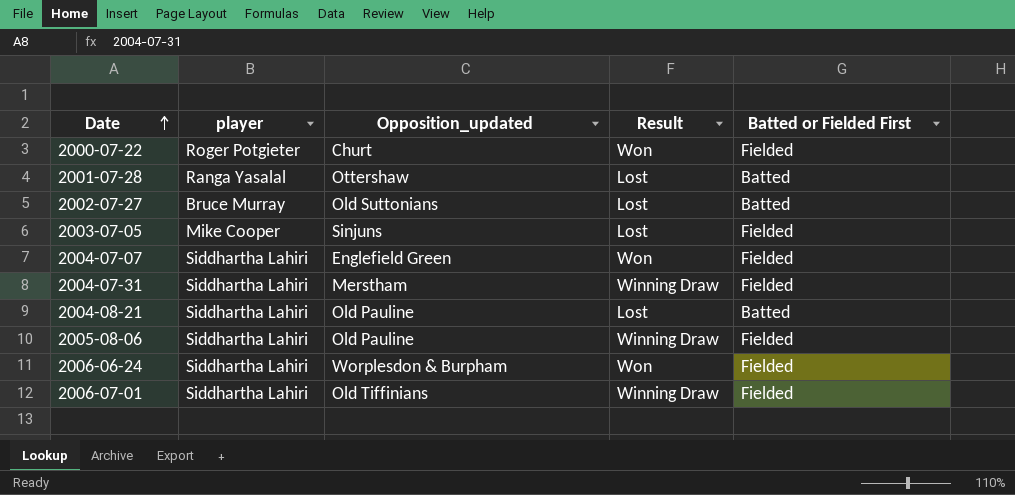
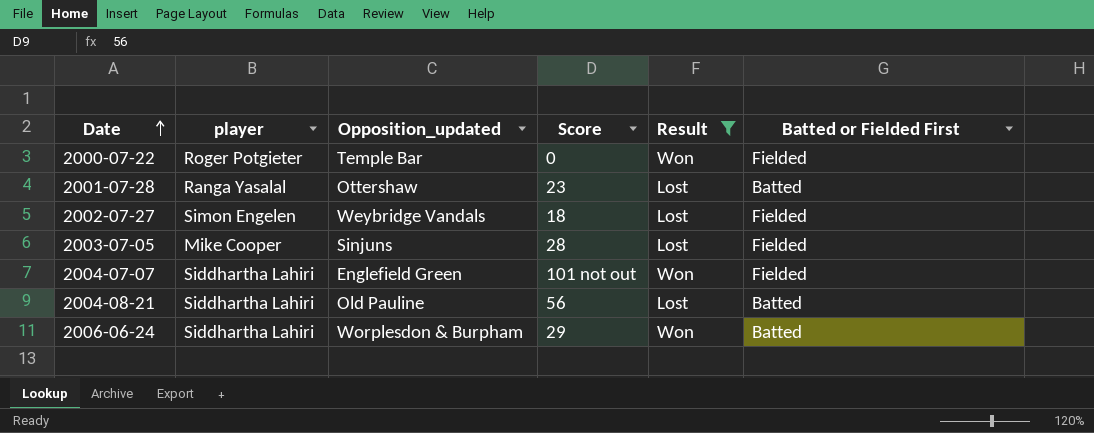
filter: none -> Result != Winning Draw
column Score | position: none -> 4
2000-07-22 | Opposition_updated: Churt -> Temple Bar
2002-07-27 | player: Bruce Murray -> Simon Engelen
2002-07-27 | Opposition_updated: Old Suttonians -> Weybridge Vandals
2002-07-27 | Batted or Fielded First: Batted -> Fielded
2006-06-24 | Batted or Fielded First: Fielded -> Batted

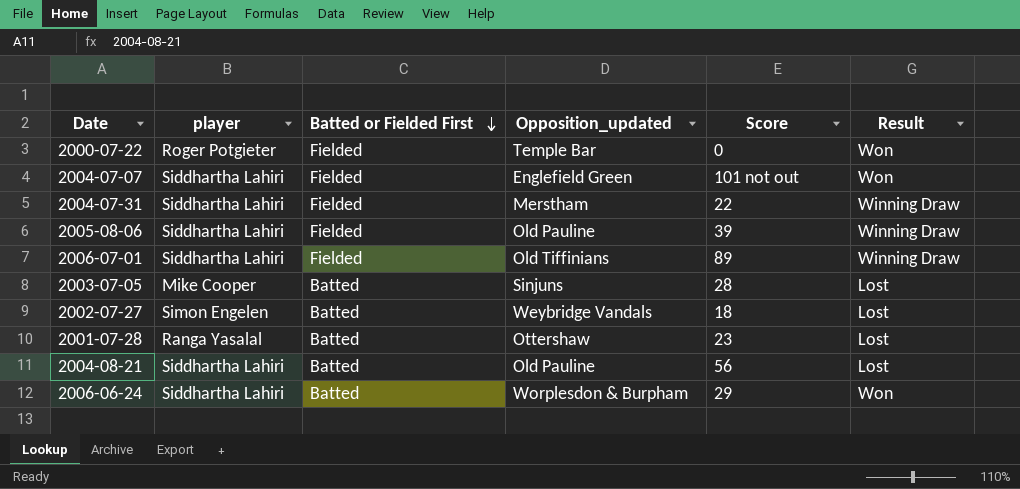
filter: Result != Winning Draw -> none
row order: Date ascending -> Batted or Fielded First descending
column Batted or Fielded First | position: 6 -> 3
2003-07-05 | Batted or Fielded First: Fielded -> Batted
2002-07-27 | Batted or Fielded First: Fielded -> Batted

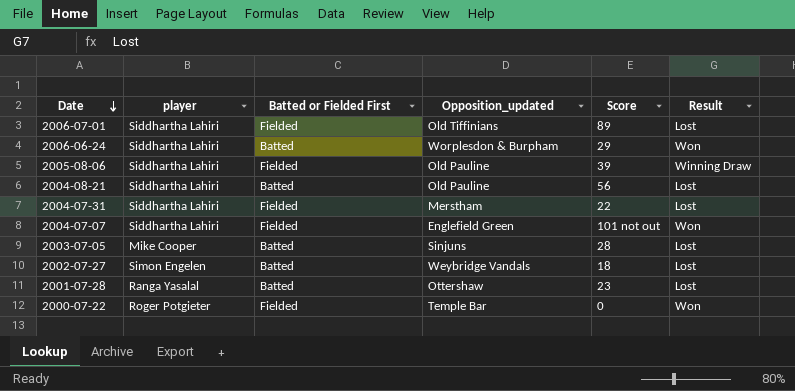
row order: Batted or Fielded First descending -> Date descending
2006-07-01 | Result: Winning Draw -> Lost
2004-07-31 | Result: Winning Draw -> Lost

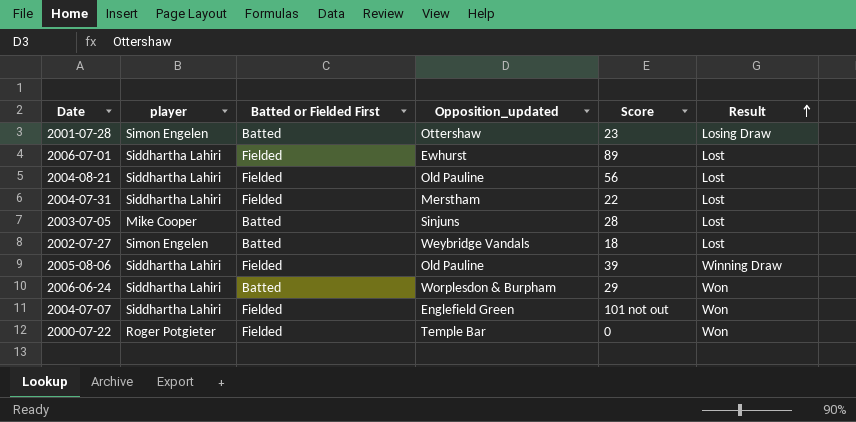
row order: Date descending -> Result ascending
2001-07-28 | player: Ranga Yasalal -> Simon Engelen
2001-07-28 | Result: Lost -> Losing Draw
2006-07-01 | Opposition_updated: Old Tiffinians -> Ewhurst
2004-08-21 | Batted or Fielded First: Batted -> Fielded

